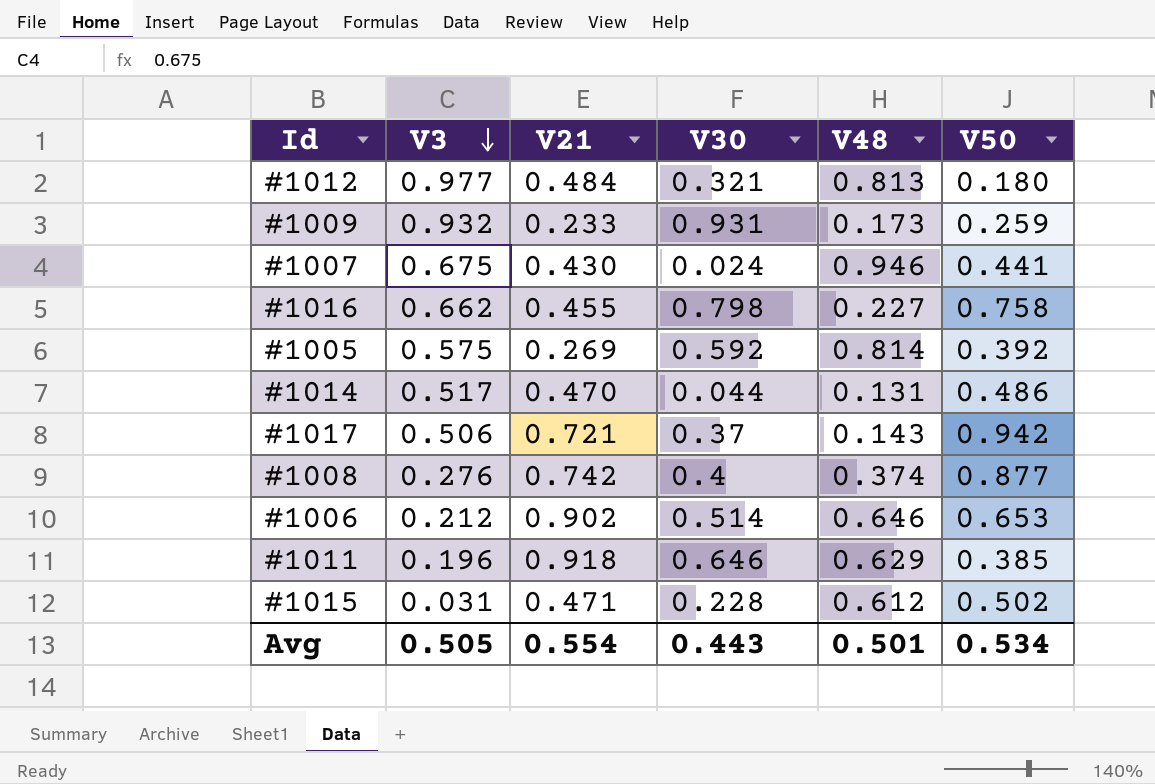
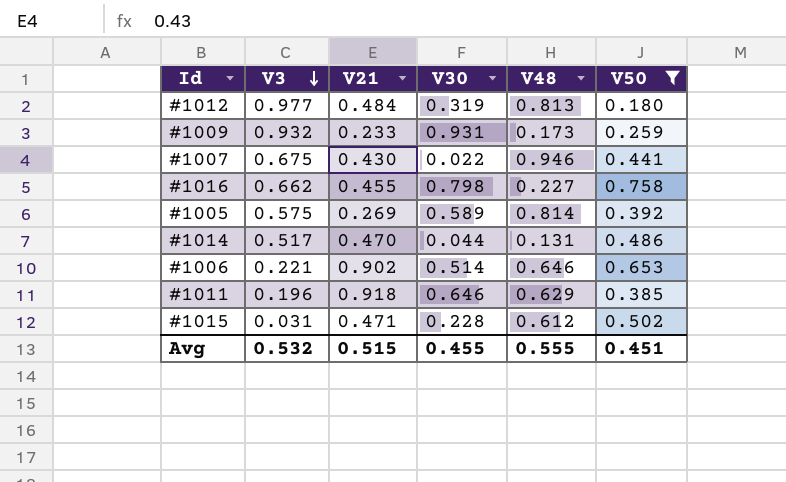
filter: none -> V50 <= 0.758
#1012 | V30: 0.321 -> 0.319
#1007 | V30: 0.024 -> 0.022
#1005 | V30: 0.592 -> 0.589
#1006 | V3: 0.212 -> 0.221
Avg | V3: 0.505 -> 0.532
Avg | V21: 0.554 -> 0.515
Avg | V30: 0.443 -> 0.455
Avg | V48: 0.501 -> 0.555
Avg | V50: 0.534 -> 0.451

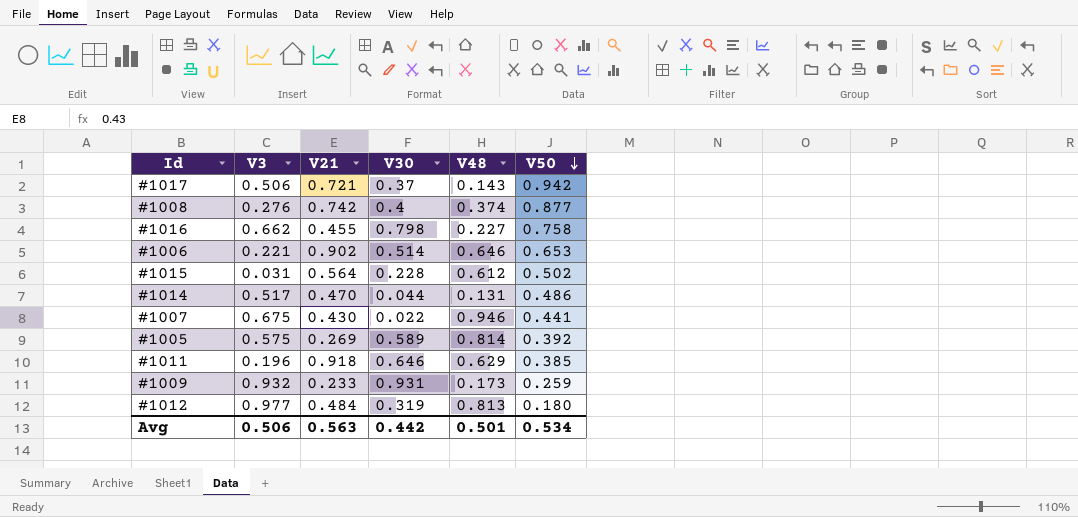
filter: V50 <= 0.758 -> none
row order: V3 descending -> V50 descending
#1015 | V21: 0.471 -> 0.564
Avg | V3: 0.532 -> 0.506
Avg | V21: 0.515 -> 0.563
Avg | V30: 0.455 -> 0.442
Avg | V48: 0.555 -> 0.501
Avg | V50: 0.451 -> 0.534

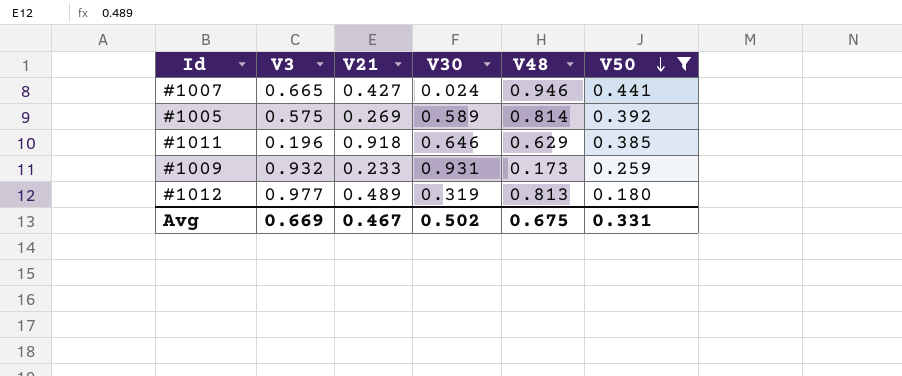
filter: none -> V50 <= 0.441
#1007 | V3: 0.675 -> 0.665
#1007 | V21: 0.430 -> 0.427
#1007 | V30: 0.022 -> 0.024
#1012 | V21: 0.484 -> 0.489
Avg | V3: 0.506 -> 0.669
Avg | V21: 0.563 -> 0.467
Avg | V30: 0.442 -> 0.502
Avg | V48: 0.501 -> 0.675
Avg | V50: 0.534 -> 0.331

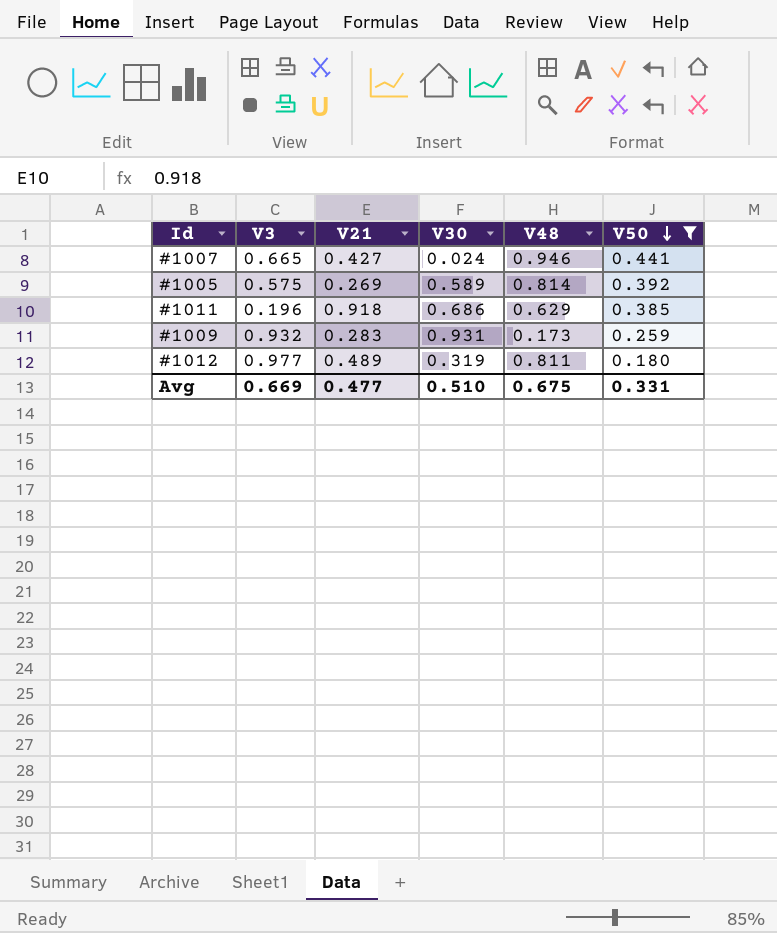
#1011 | V30: 0.646 -> 0.686
#1009 | V21: 0.233 -> 0.283
#1012 | V48: 0.813 -> 0.811
Avg | V21: 0.467 -> 0.477
Avg | V30: 0.502 -> 0.510

